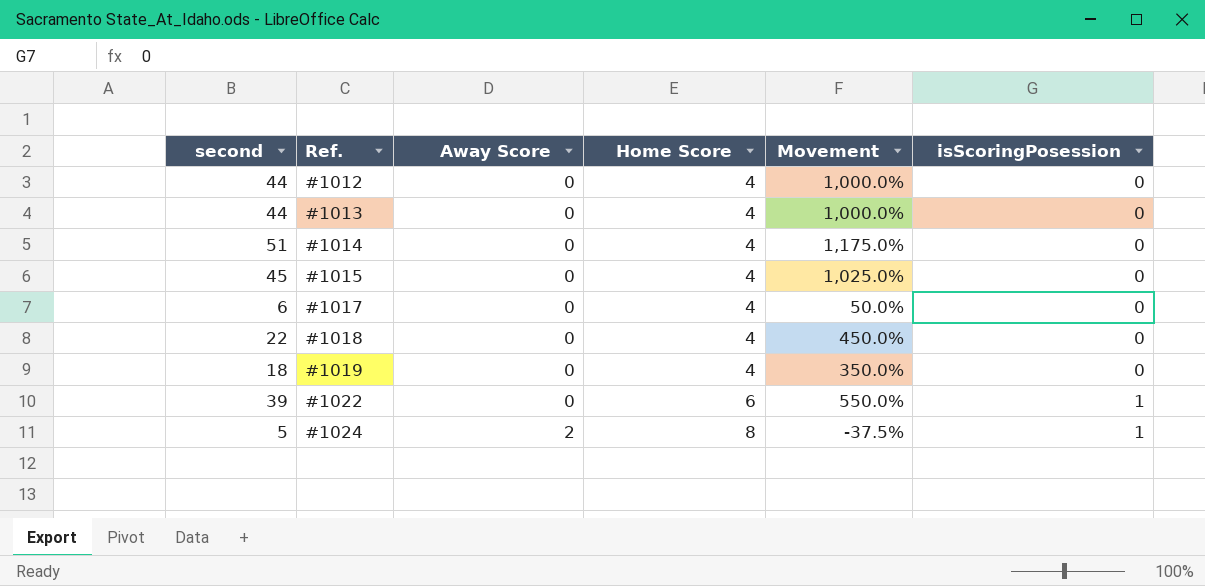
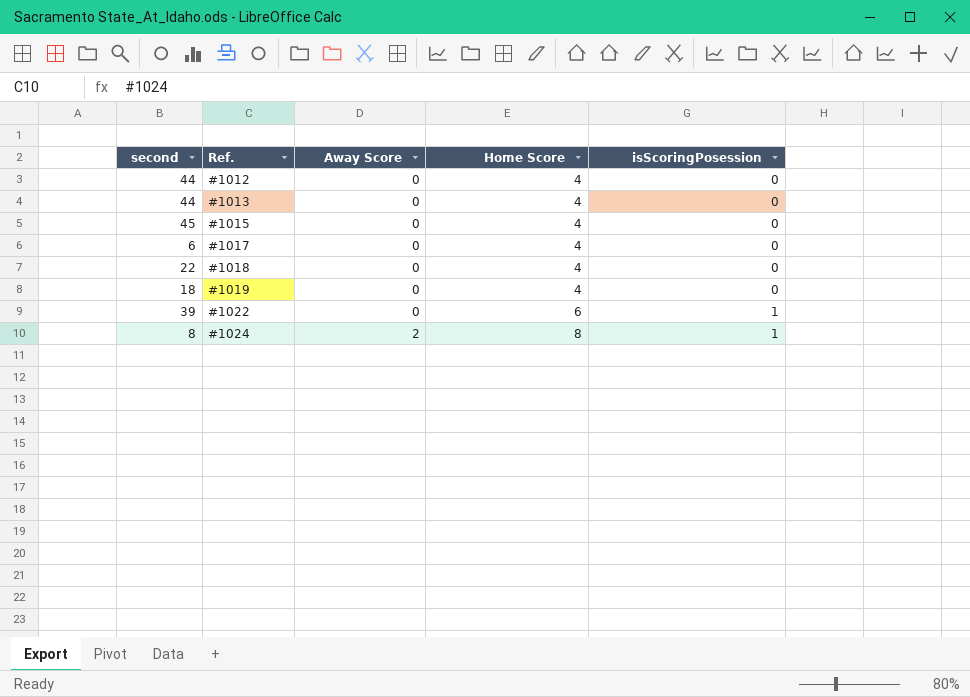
column Movement | formula: ([second] - [Home Score]) / [Home Score] -> none
row #1014: 51 | 0 | 4 | 1,175.0% | 0 -> none
#1024 | second: 5 -> 8

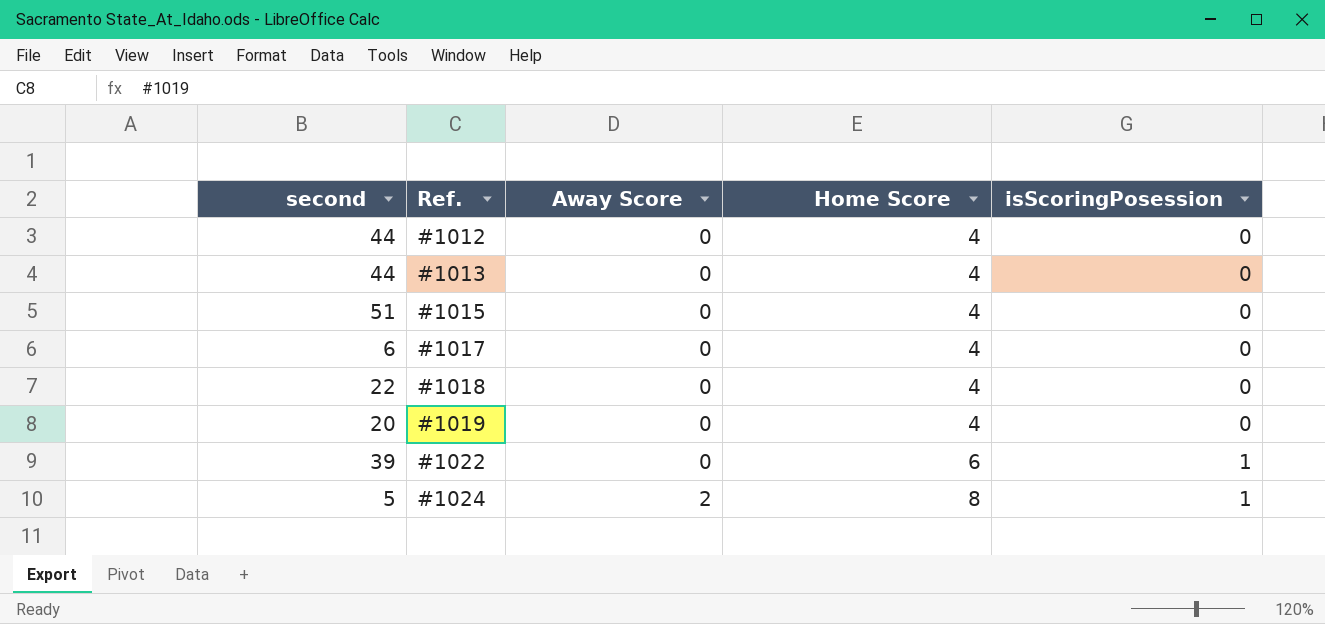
#1015 | second: 45 -> 51
#1019 | second: 18 -> 20
#1024 | second: 8 -> 5

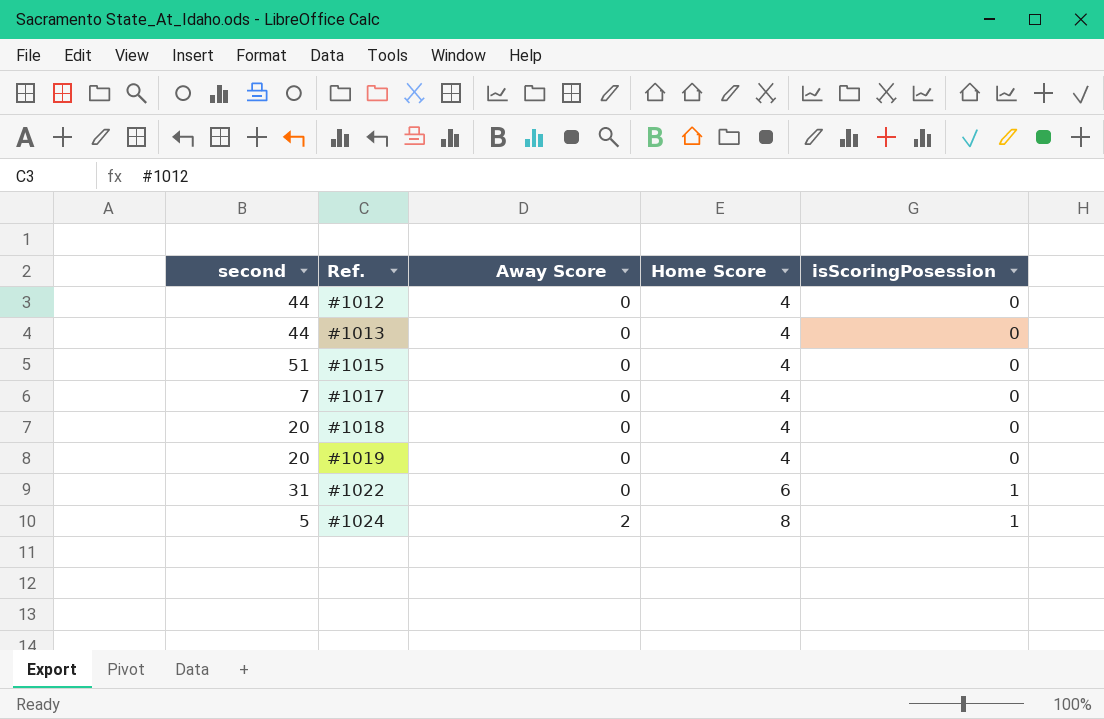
#1017 | second: 6 -> 7
#1018 | second: 22 -> 20
#1022 | second: 39 -> 31

